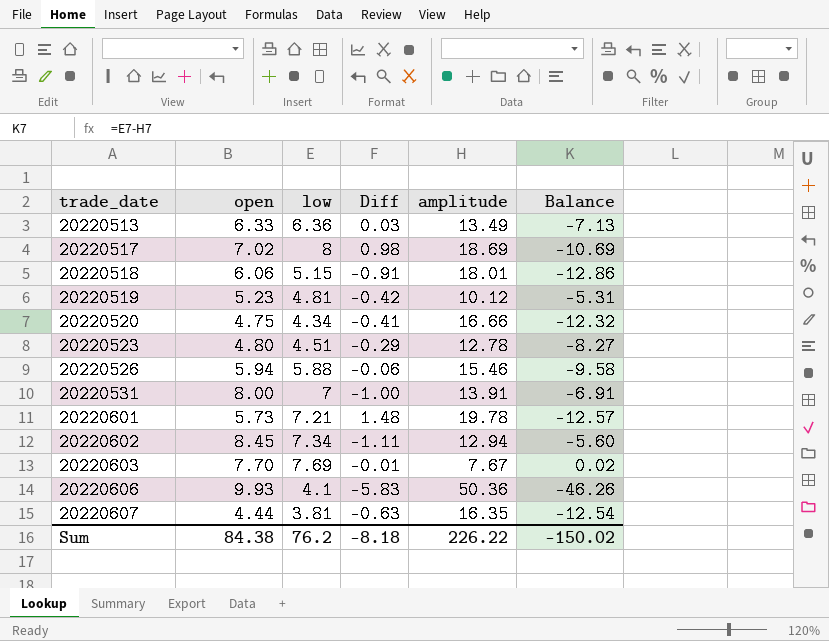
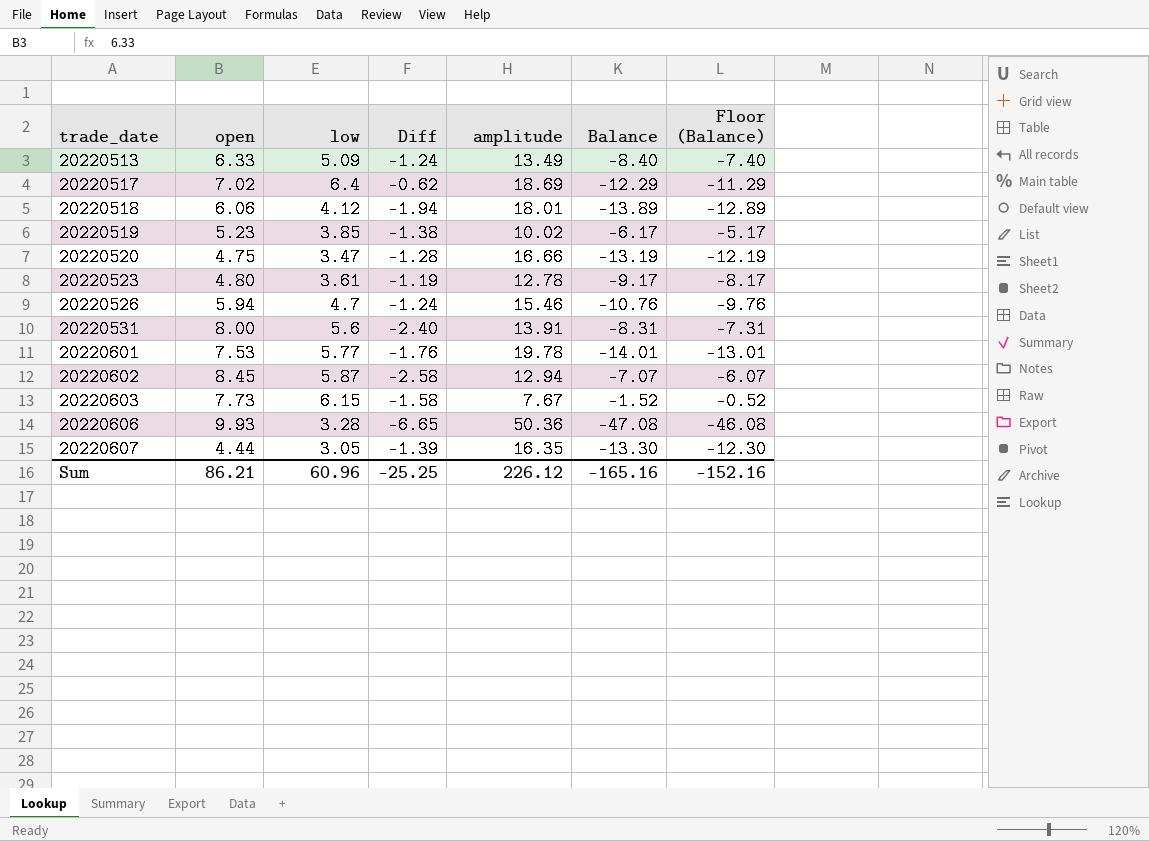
column Floor (Balance) | formula: none -> [Balance] + 1
20220513 | low: 6.36 -> 5.09
20220513 | Diff: 0.03 -> -1.24
20220513 | Balance: -7.13 -> -8.40
20220517 | low: 8 -> 6.4
20220517 | Diff: 0.98 -> -0.62
20220517 | Balance: -10.69 -> -12.29
20220518 | low: 5.15 -> 4.12
20220518 | Diff: -0.91 -> -1.94
20220518 | Balance: -12.86 -> -13.89
20220519 | low: 4.81 -> 3.85
20220519 | Diff: -0.42 -> -1.38
20220519 | amplitude: 10.12 -> 10.02
20220519 | Balance: -5.31 -> -6.17
20220520 | low: 4.34 -> 3.47
20220520 | Diff: -0.41 -> -1.28
20220520 | Balance: -12.32 -> -13.19
20220523 | low: 4.51 -> 3.61
20220523 | Diff: -0.29 -> -1.19
20220523 | Balance: -8.27 -> -9.17
20220526 | low: 5.88 -> 4.7
20220526 | Diff: -0.06 -> -1.24
20220526 | Balance: -9.58 -> -10.76
20220531 | low: 7 -> 5.6
20220531 | Diff: -1.00 -> -2.40
20220531 | Balance: -6.91 -> -8.31
20220601 | open: 5.73 -> 7.53
20220601 | low: 7.21 -> 5.77
20220601 | Diff: 1.48 -> -1.76
20220601 | Balance: -12.57 -> -14.01
20220602 | low: 7.34 -> 5.87
20220602 | Diff: -1.11 -> -2.58
20220602 | Balance: -5.60 -> -7.07
20220603 | open: 7.70 -> 7.73
20220603 | low: 7.69 -> 6.15
20220603 | Diff: -0.01 -> -1.58
20220603 | Balance: 0.02 -> -1.52
20220606 | low: 4.1 -> 3.28
20220606 | Diff: -5.83 -> -6.65
20220606 | Balance: -46.26 -> -47.08
20220607 | low: 3.81 -> 3.05
20220607 | Diff: -0.63 -> -1.39
20220607 | Balance: -12.54 -> -13.30
Sum | open: 84.38 -> 86.21
Sum | low: 76.2 -> 60.96
Sum | Diff: -8.18 -> -25.25
Sum | amplitude: 226.22 -> 226.12
Sum | Balance: -150.02 -> -165.16

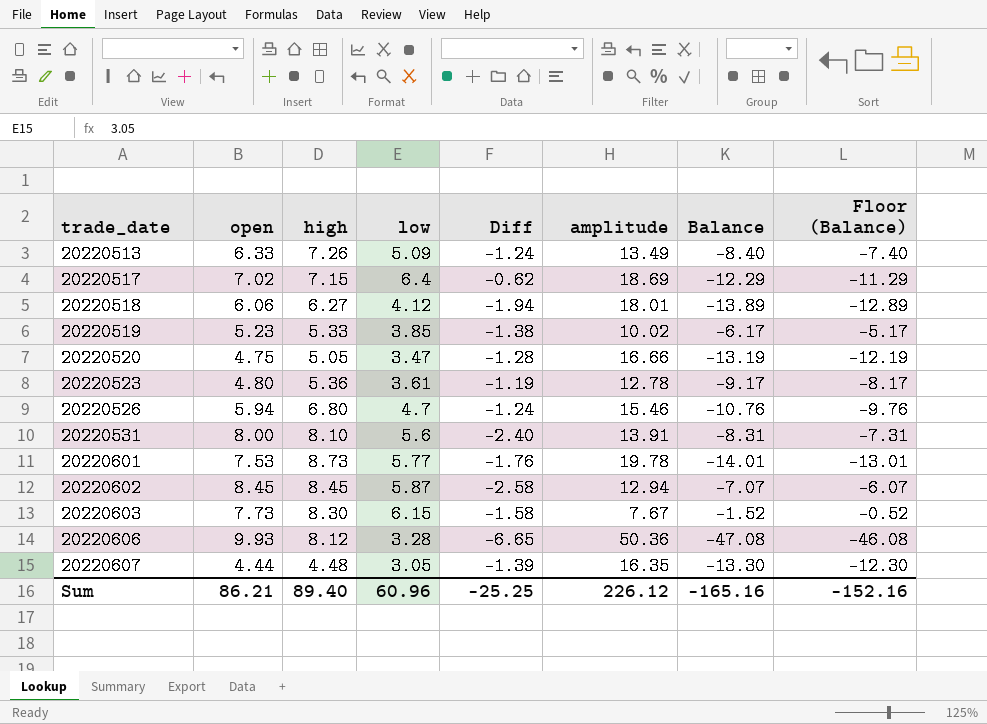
column high | position: none -> 3

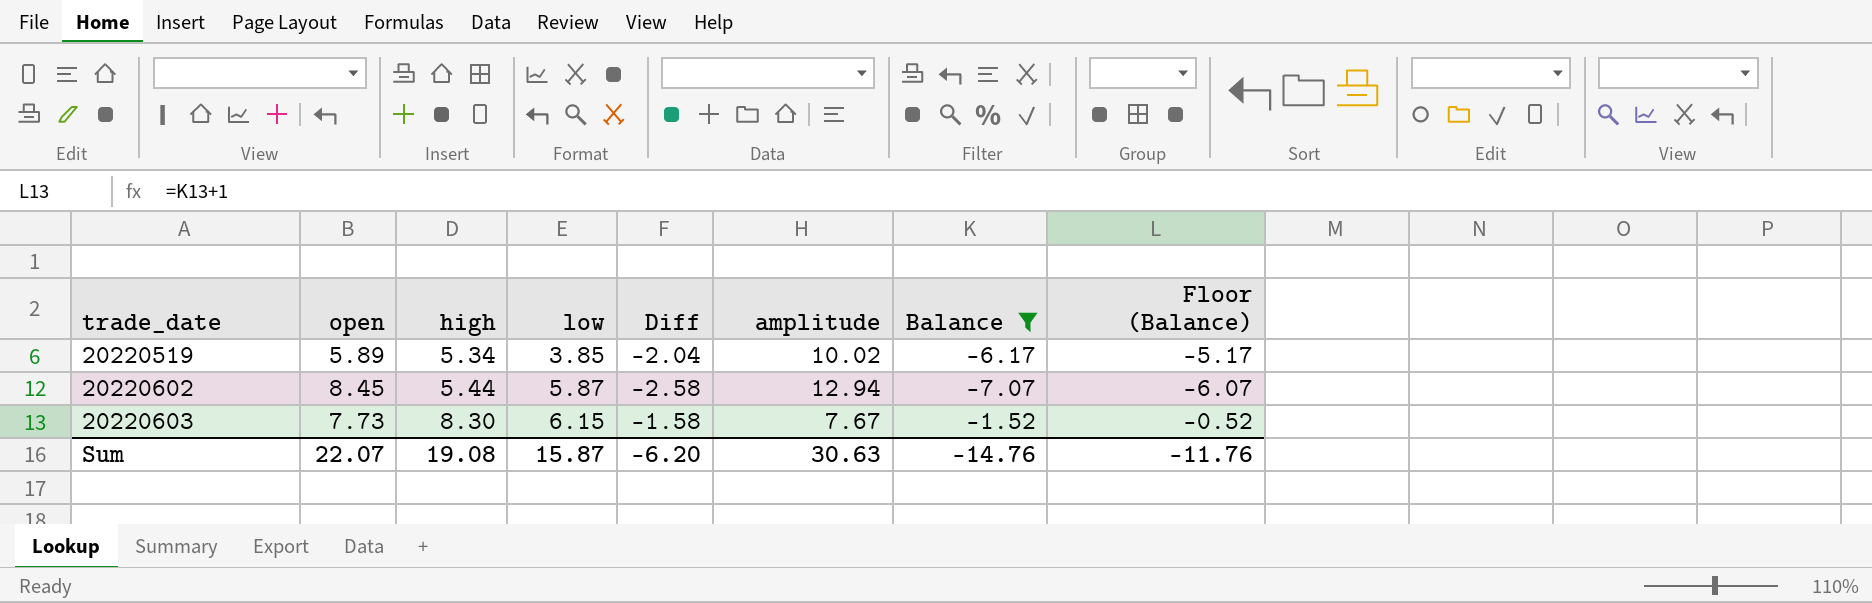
filter: none -> Balance >= -7.07
20220519 | open: 5.23 -> 5.89
20220519 | high: 5.33 -> 5.34
20220519 | Diff: -1.38 -> -2.04
20220602 | high: 8.45 -> 5.44
Sum | open: 86.21 -> 22.07
Sum | high: 89.40 -> 19.08
Sum | low: 60.96 -> 15.87
Sum | Diff: -25.25 -> -6.20
Sum | amplitude: 226.12 -> 30.63
Sum | Balance: -165.16 -> -14.76
Sum | Floor (Balance): -152.16 -> -11.76

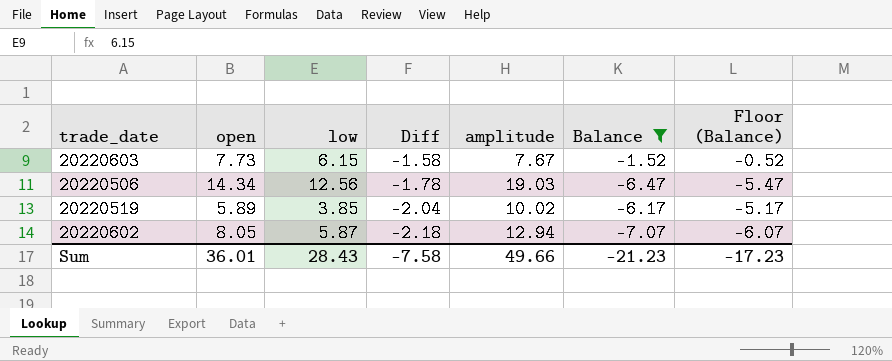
row order: trade_date ascending -> Diff descending
column high | position: 3 -> none
row 20220506: none -> 14.34 | 12.56 | -1.78 | 19.03 | -6.47 | -5.47
20220602 | open: 8.45 -> 8.05
20220602 | Diff: -2.58 -> -2.18
Sum | open: 22.07 -> 36.01
Sum | low: 15.87 -> 28.43
Sum | Diff: -6.20 -> -7.58
Sum | amplitude: 30.63 -> 49.66
Sum | Balance: -14.76 -> -21.23
Sum | Floor (Balance): -11.76 -> -17.23

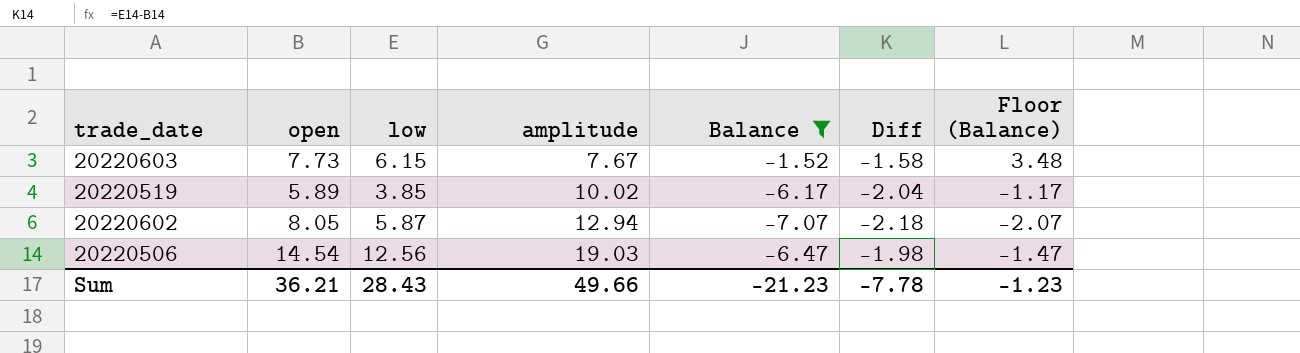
row order: Diff descending -> amplitude ascending
column Diff | position: 4 -> 6
column Floor (Balance) | formula: [Balance] + 1 -> [Balance] + 5
20220506 | open: 14.34 -> 14.54
20220506 | Diff: -1.78 -> -1.98
Sum | open: 36.01 -> 36.21
Sum | Diff: -7.58 -> -7.78
Sum | Floor (Balance): -17.23 -> -1.23

